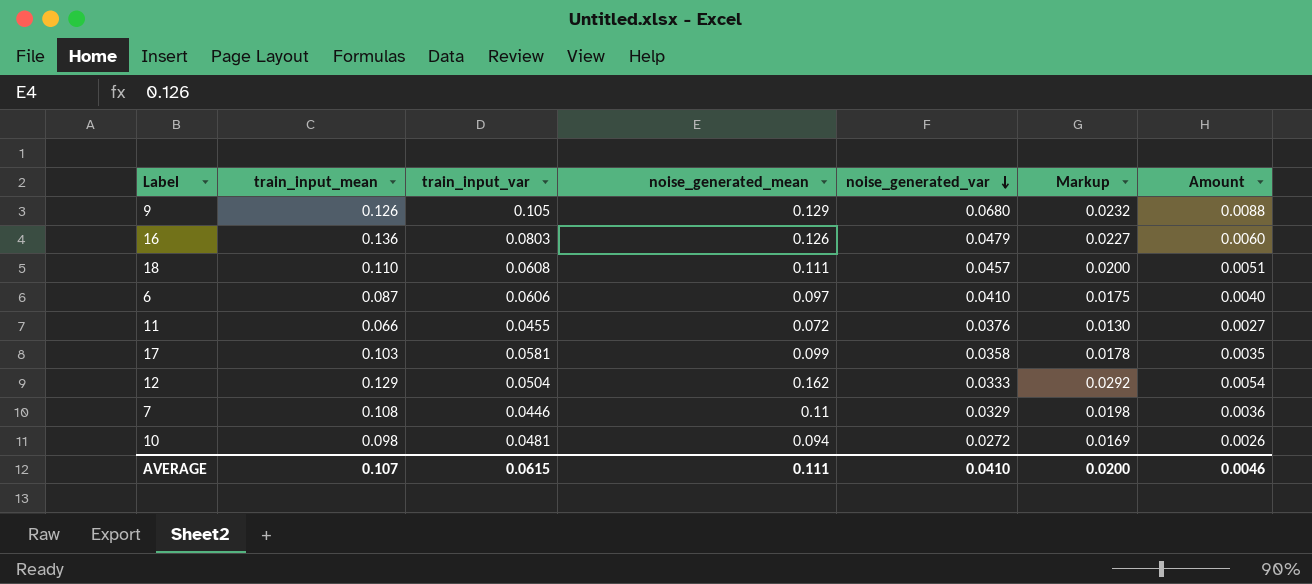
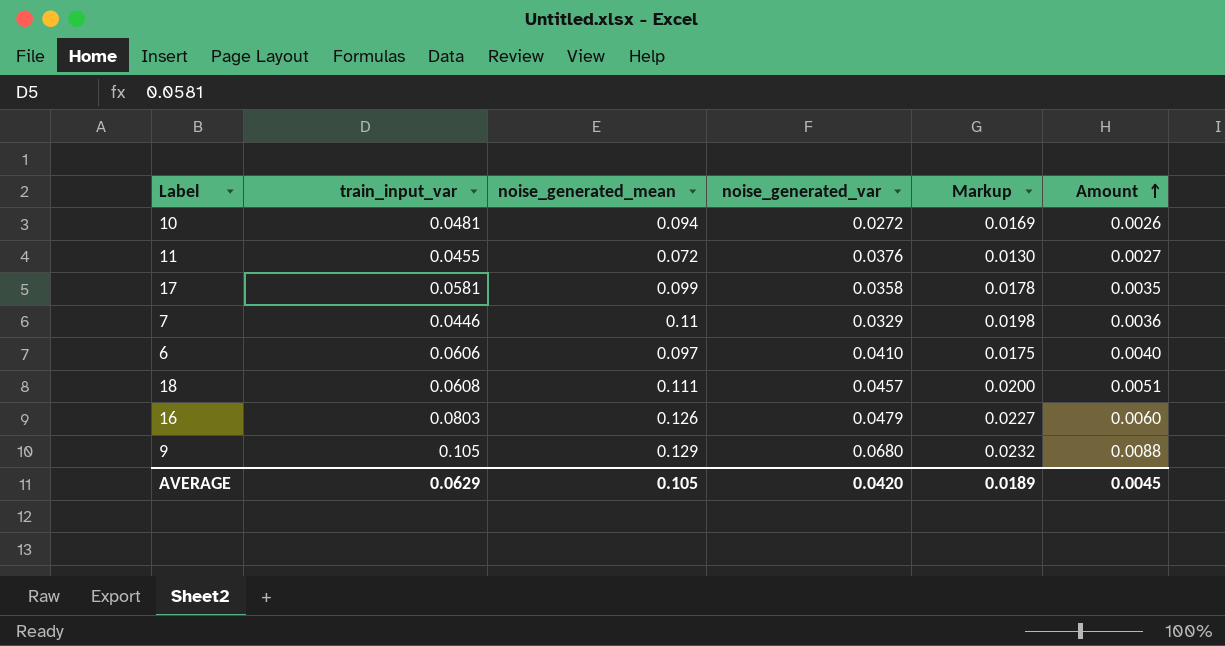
row order: noise_generated_var descending -> Amount ascending
column train_input_mean | position: 2 -> none
row 12: 0.129 | 0.0504 | 0.162 | 0.0333 | 0.0292 | 0.0054 -> none
AVERAGE | train_input_var: 0.0615 -> 0.0629
AVERAGE | noise_generated_mean: 0.111 -> 0.105
AVERAGE | noise_generated_var: 0.0410 -> 0.0420
AVERAGE | Markup: 0.0200 -> 0.0189
AVERAGE | Amount: 0.0046 -> 0.0045

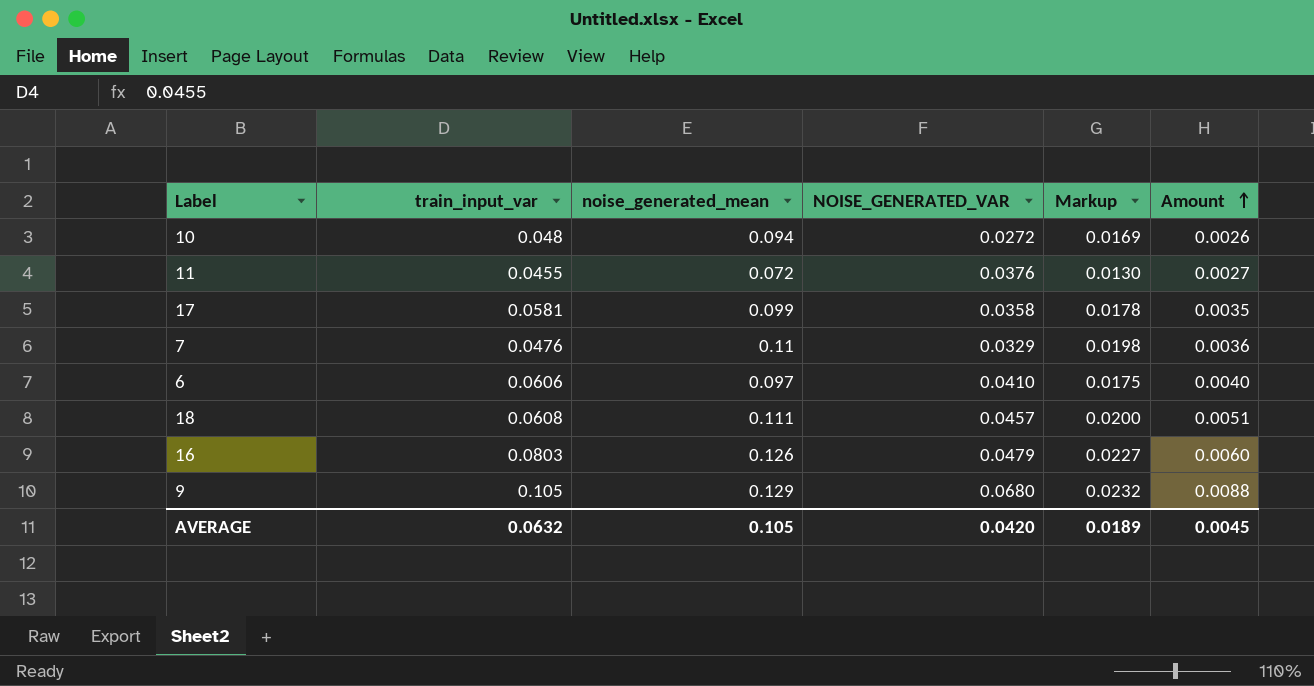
column name: noise_generated_var -> NOISE_GENERATED_VAR
10 | train_input_var: 0.0481 -> 0.048
7 | train_input_var: 0.0446 -> 0.0476
AVERAGE | train_input_var: 0.0629 -> 0.0632

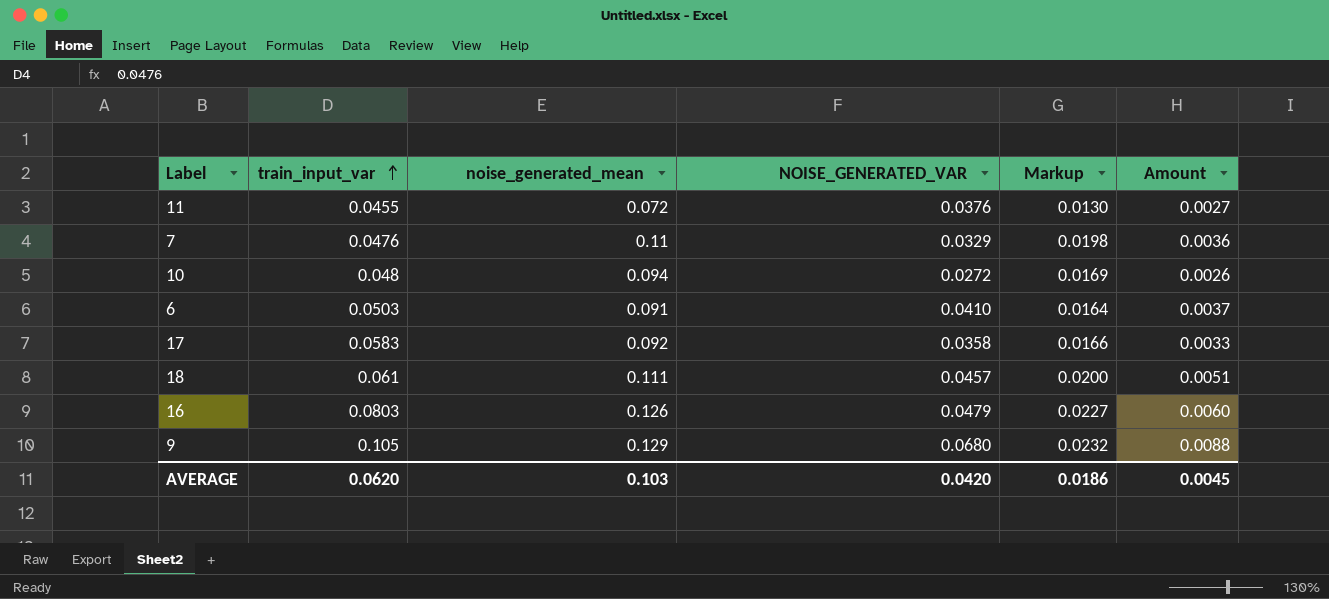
row order: Amount ascending -> train_input_var ascending
6 | train_input_var: 0.0606 -> 0.0503
6 | noise_generated_mean: 0.097 -> 0.091
6 | Markup: 0.0175 -> 0.0164
6 | Amount: 0.0040 -> 0.0037
17 | train_input_var: 0.0581 -> 0.0583
17 | noise_generated_mean: 0.099 -> 0.092
17 | Markup: 0.0178 -> 0.0166
17 | Amount: 0.0035 -> 0.0033
18 | train_input_var: 0.0608 -> 0.061
AVERAGE | train_input_var: 0.0632 -> 0.0620
AVERAGE | noise_generated_mean: 0.105 -> 0.103
AVERAGE | Markup: 0.0189 -> 0.0186

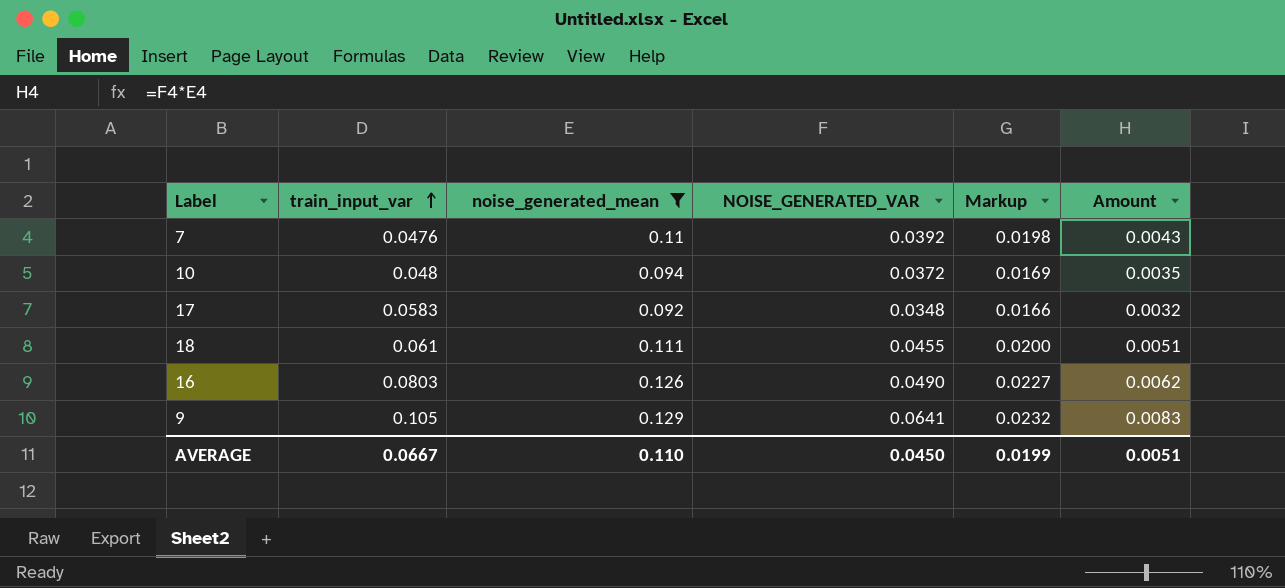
filter: none -> noise_generated_mean >= 0.092
7 | NOISE_GENERATED_VAR: 0.0329 -> 0.0392
7 | Amount: 0.0036 -> 0.0043
10 | NOISE_GENERATED_VAR: 0.0272 -> 0.0372
10 | Amount: 0.0026 -> 0.0035
17 | NOISE_GENERATED_VAR: 0.0358 -> 0.0348
17 | Amount: 0.0033 -> 0.0032
18 | NOISE_GENERATED_VAR: 0.0457 -> 0.0455
16 | NOISE_GENERATED_VAR: 0.0479 -> 0.0490
16 | Amount: 0.0060 -> 0.0062
9 | NOISE_GENERATED_VAR: 0.0680 -> 0.0641
9 | Amount: 0.0088 -> 0.0083
AVERAGE | train_input_var: 0.0620 -> 0.0667
AVERAGE | noise_generated_mean: 0.103 -> 0.110
AVERAGE | NOISE_GENERATED_VAR: 0.0420 -> 0.0450
AVERAGE | Markup: 0.0186 -> 0.0199
AVERAGE | Amount: 0.0045 -> 0.0051

